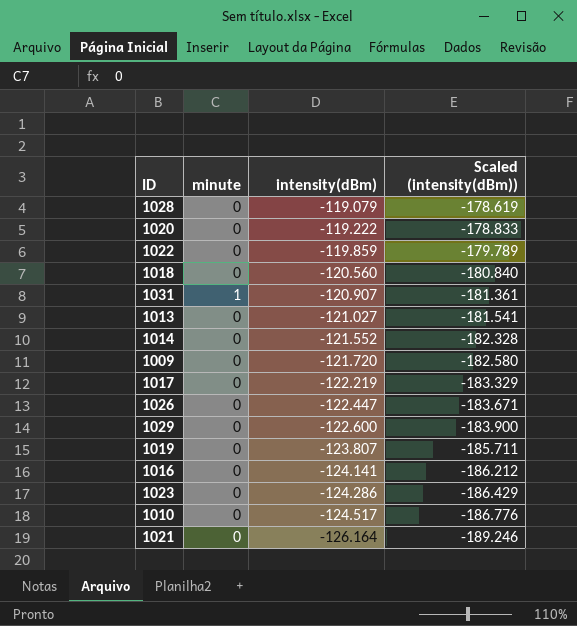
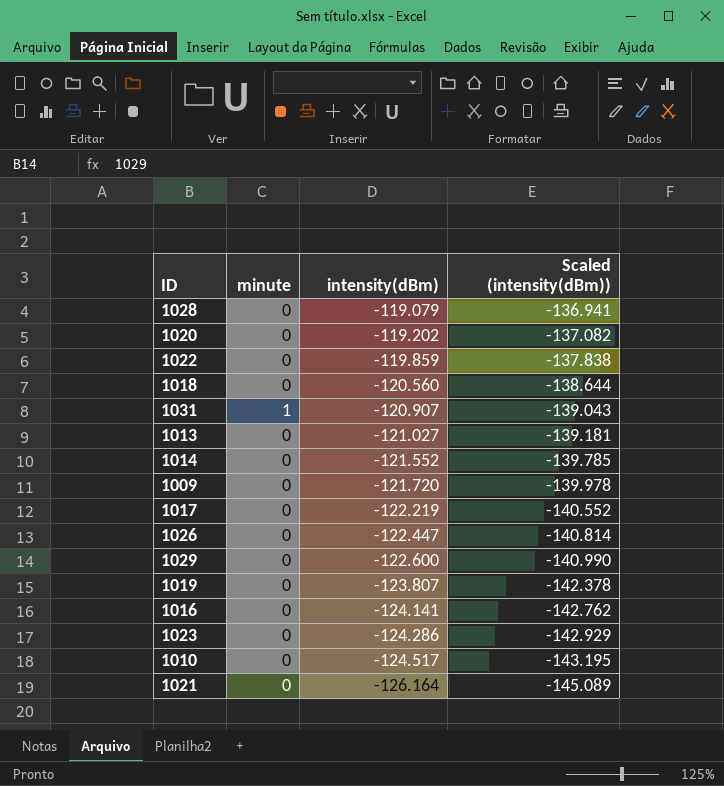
column Scaled (intensity(dBm)) | formula: [intensity(dBm)] * 1.5 -> [intensity(dBm)] * 1.15
1020 | intensity(dBm): -119.222 -> -119.202

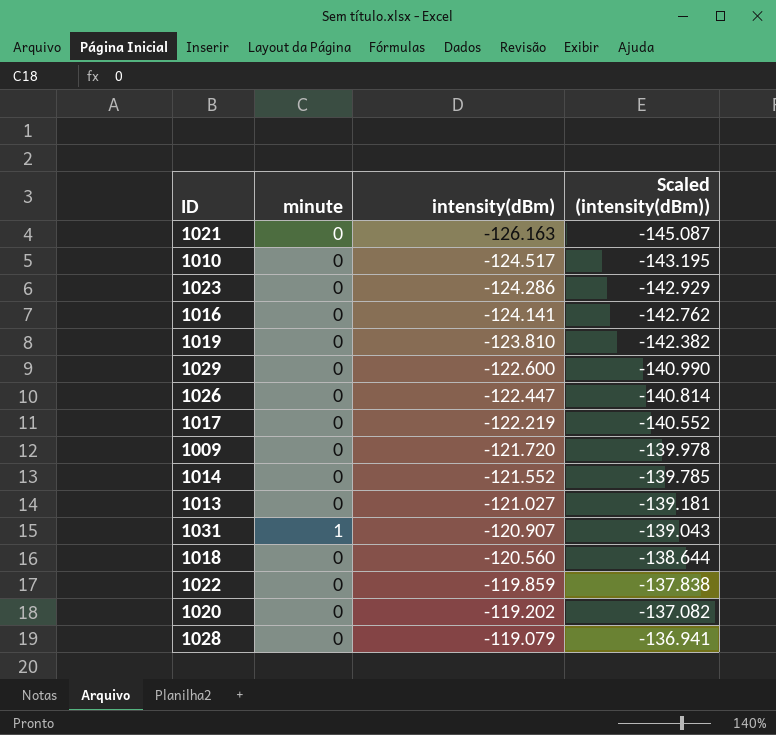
row order: intensity(dBm) descending -> intensity(dBm) ascending
1021 | intensity(dBm): -126.164 -> -126.163
1021 | Scaled (intensity(dBm)): -145.089 -> -145.087
1019 | intensity(dBm): -123.807 -> -123.810
1019 | Scaled (intensity(dBm)): -142.378 -> -142.382

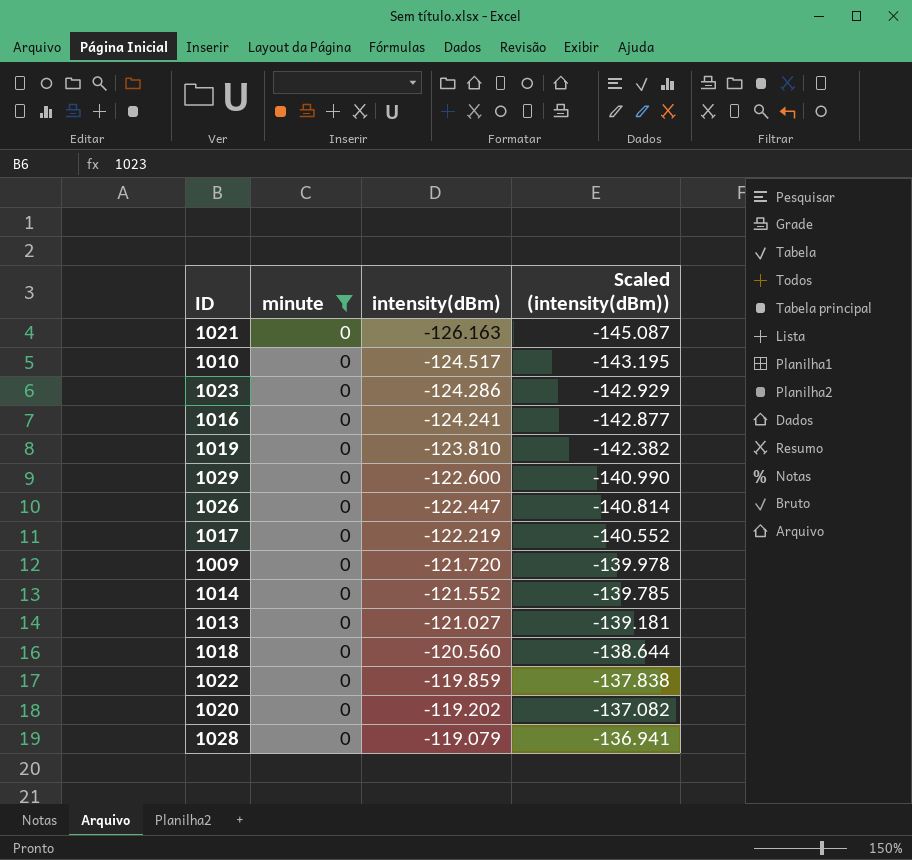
filter: none -> minute = 0
1016 | intensity(dBm): -124.141 -> -124.241
1016 | Scaled (intensity(dBm)): -142.762 -> -142.877

